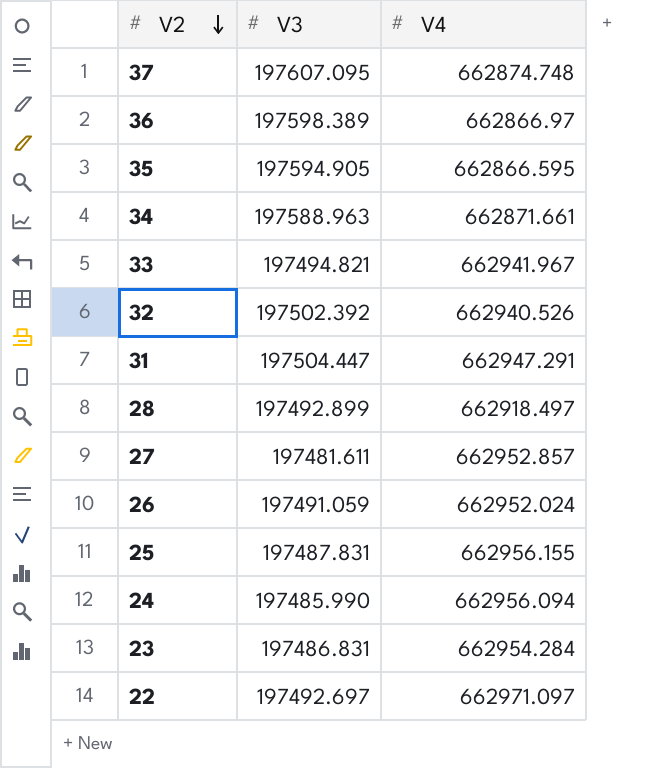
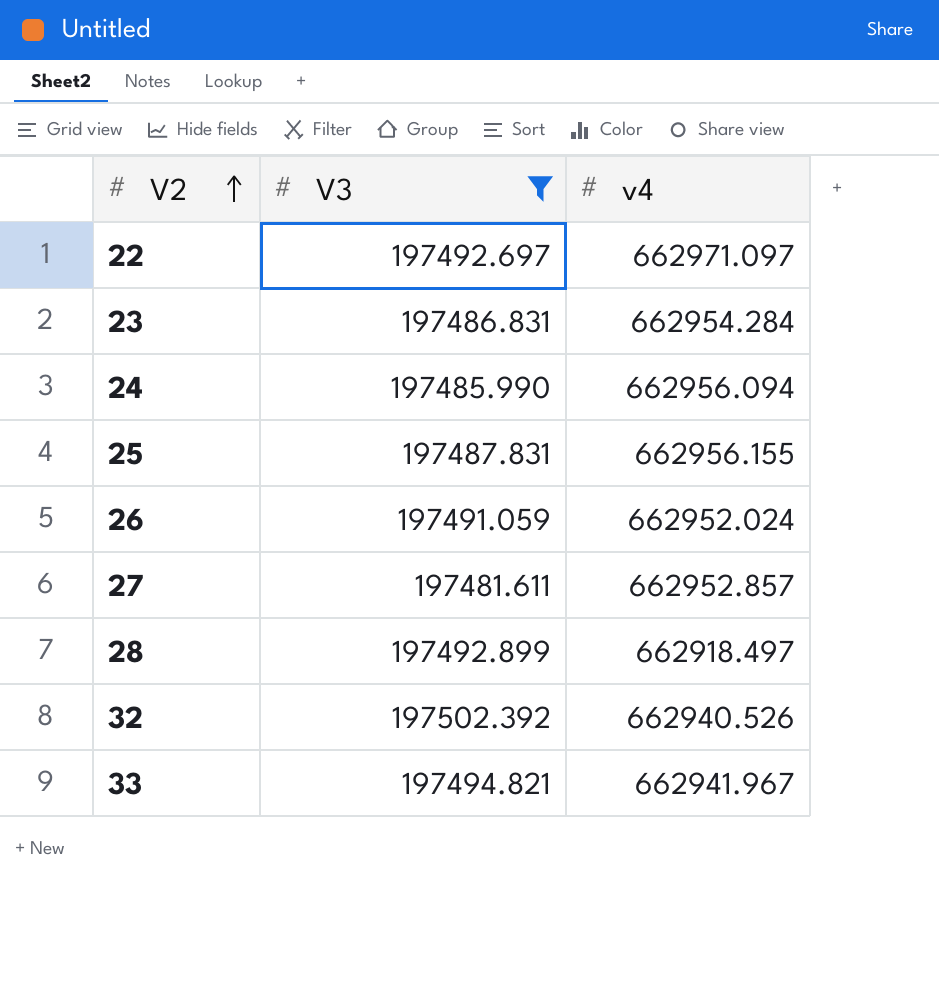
filter: none -> V3 <= 197502.392
row order: V2 descending -> V2 ascending
column name: V4 -> v4

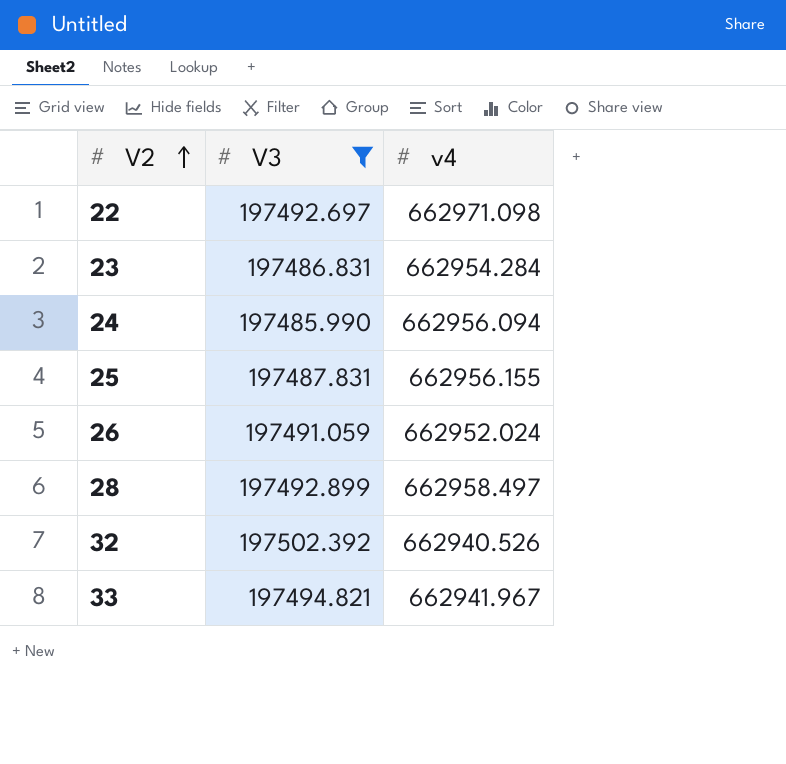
row 27: 197481.611 | 662952.857 -> none
22 | v4: 662971.097 -> 662971.098
28 | v4: 662918.497 -> 662958.497

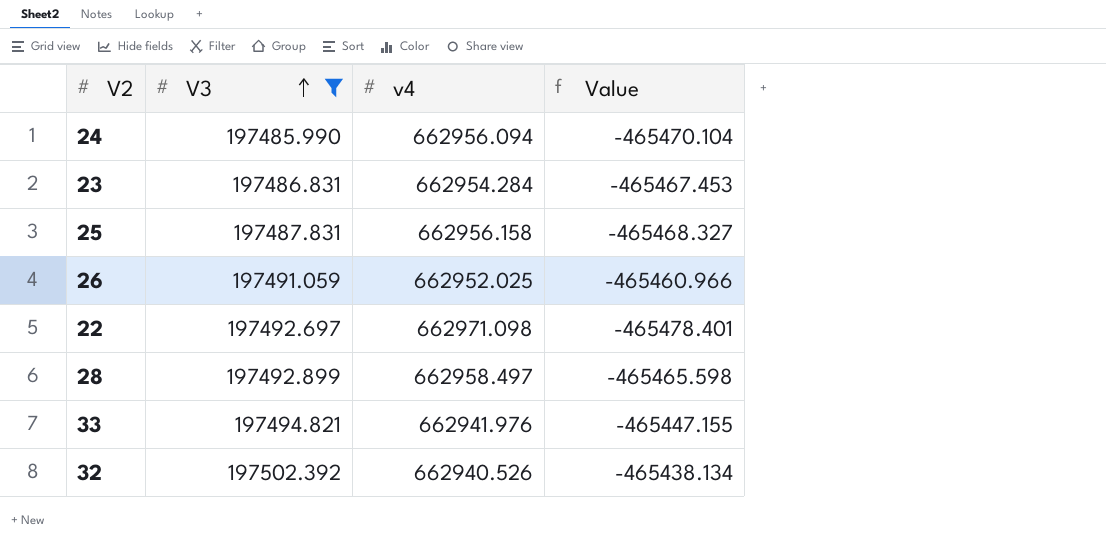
row order: V2 ascending -> V3 ascending
column Value | formula: none -> [V3] - [v4]
25 | v4: 662956.155 -> 662956.158
26 | v4: 662952.024 -> 662952.025
33 | v4: 662941.967 -> 662941.976

